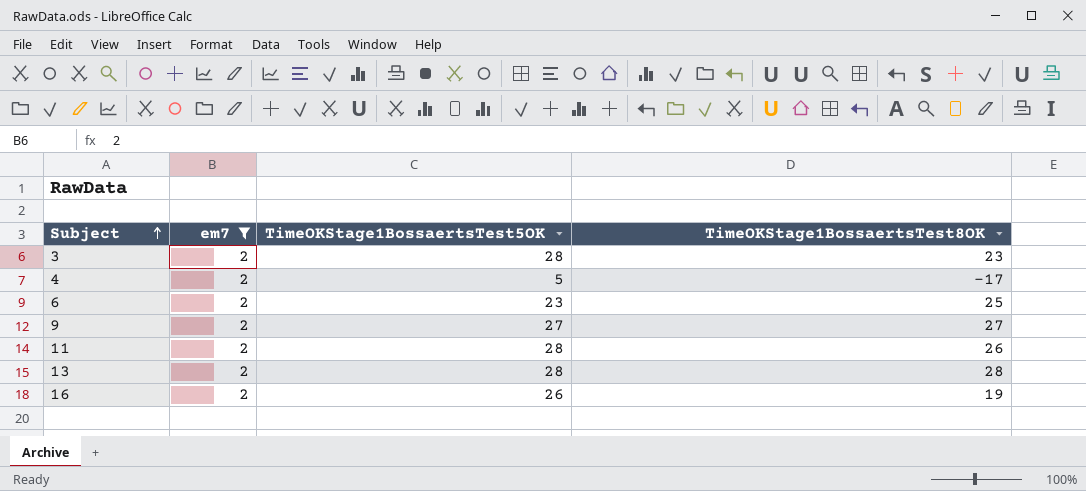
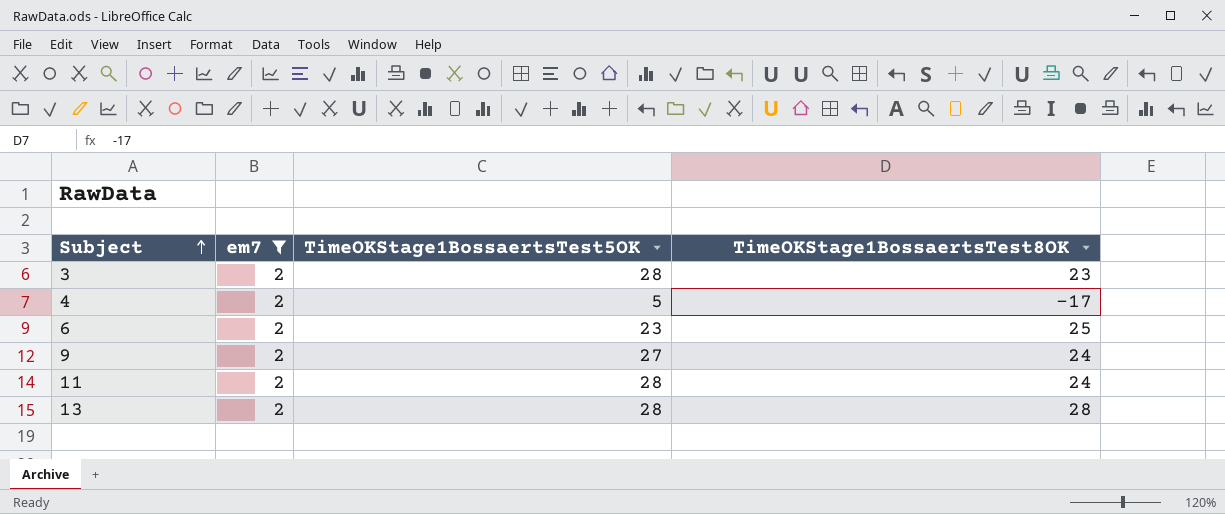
row 16: 2 | 26 | 19 -> none
9 | TimeOKStage1BossaertsTest8OK: 27 -> 24
11 | TimeOKStage1BossaertsTest8OK: 26 -> 24

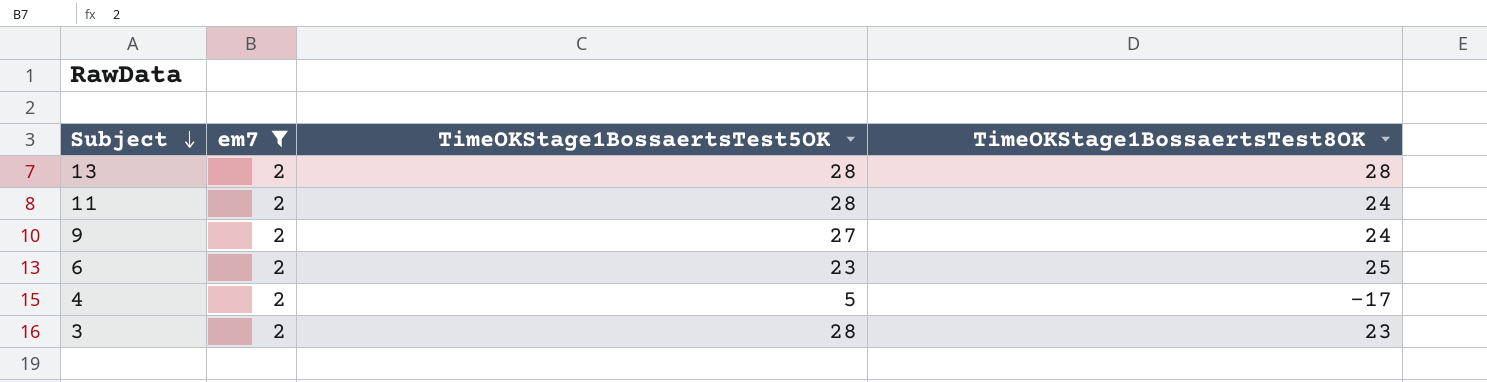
row order: Subject ascending -> Subject descending

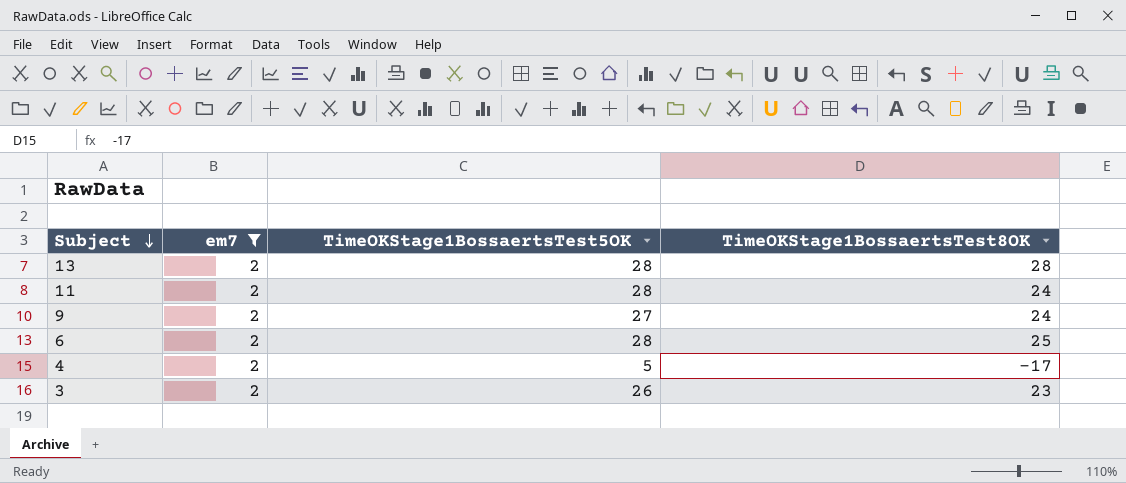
6 | TimeOKStage1BossaertsTest5OK: 23 -> 28
3 | TimeOKStage1BossaertsTest5OK: 28 -> 26

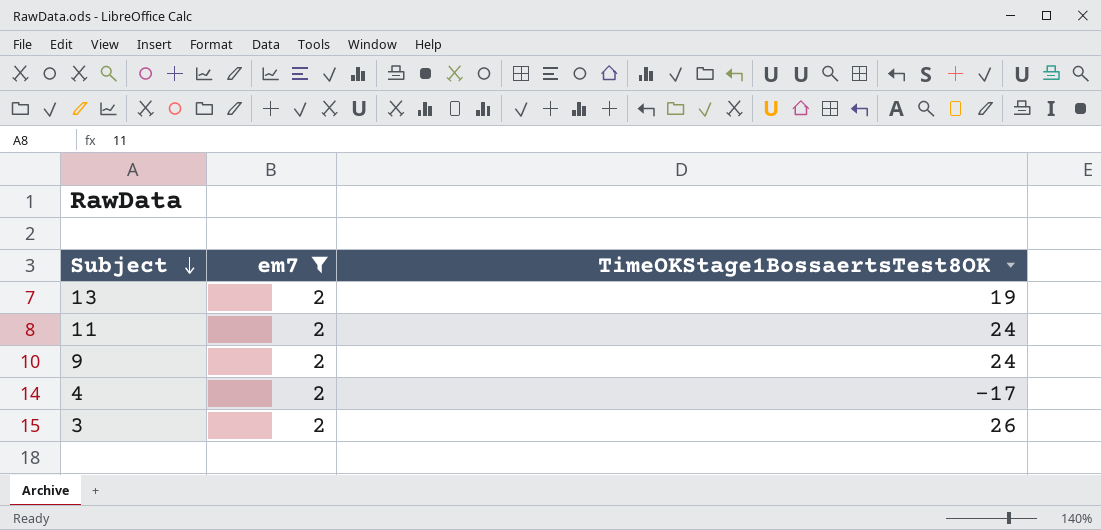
column TimeOKStage1BossaertsTest5OK | position: 3 -> none
row 6: 2 | 28 | 25 -> none
13 | TimeOKStage1BossaertsTest8OK: 28 -> 19
3 | TimeOKStage1BossaertsTest8OK: 23 -> 26

